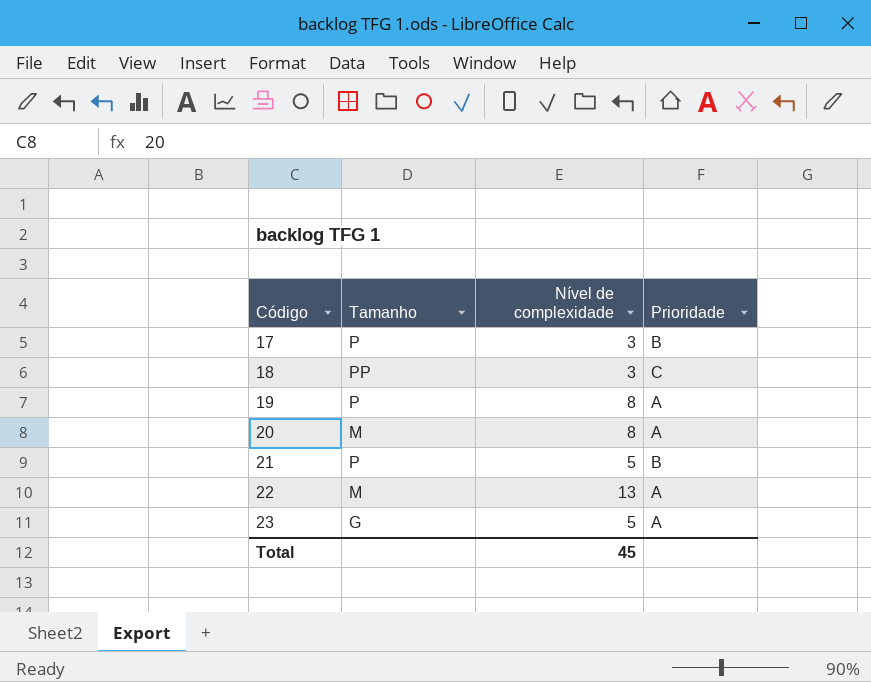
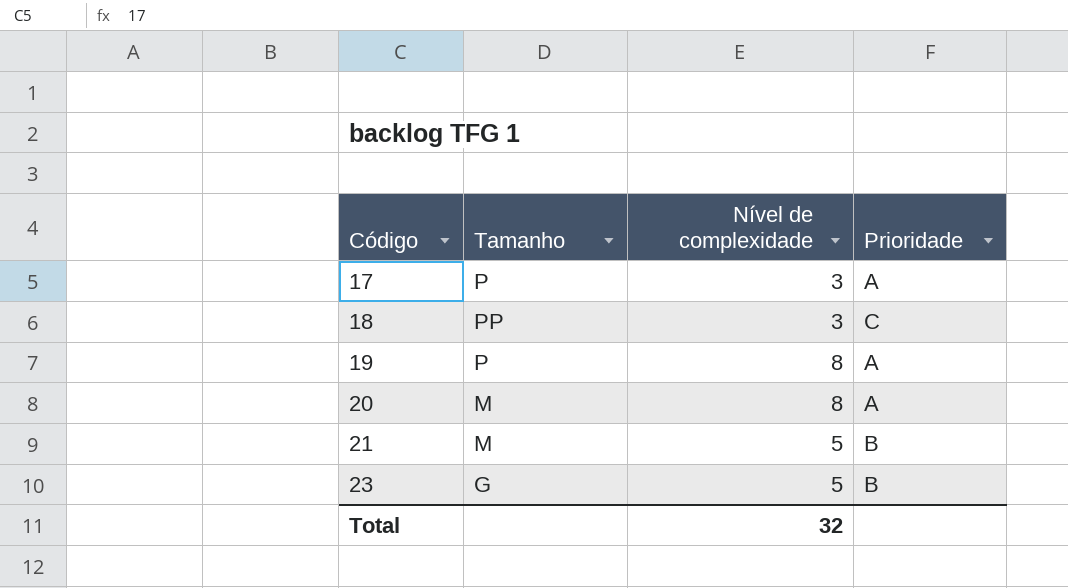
row 22: M | 13 | A -> none
17 | Prioridade: B -> A
21 | Tamanho: P -> M
23 | Prioridade: A -> B
Total | Nível de complexidade: 45 -> 32

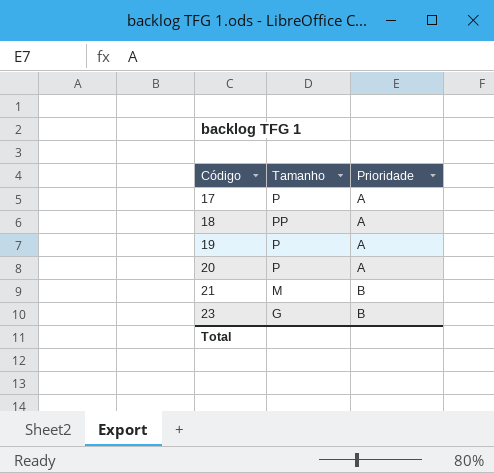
column Nível de complexidade | position: 3 -> none
18 | Prioridade: C -> A
20 | Tamanho: M -> P

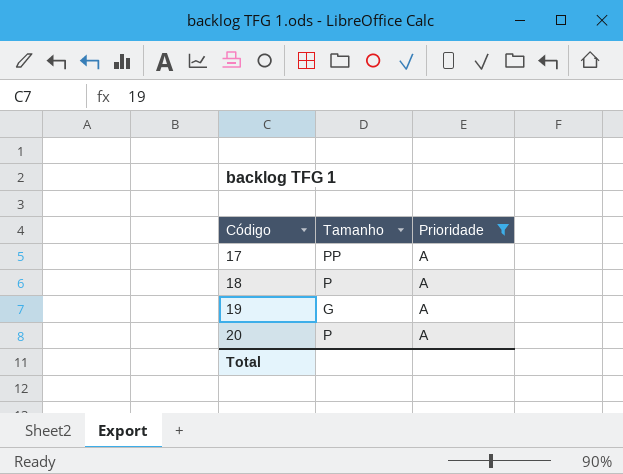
filter: none -> Prioridade = A
17 | Tamanho: P -> PP
18 | Tamanho: PP -> P
19 | Tamanho: P -> G

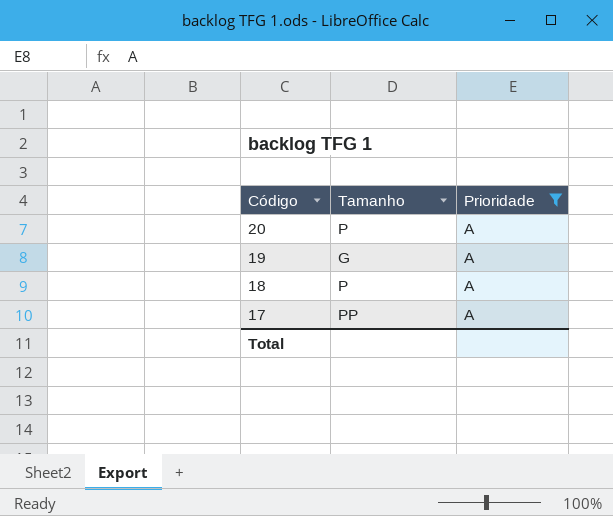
row order: Código ascending -> Código descending

